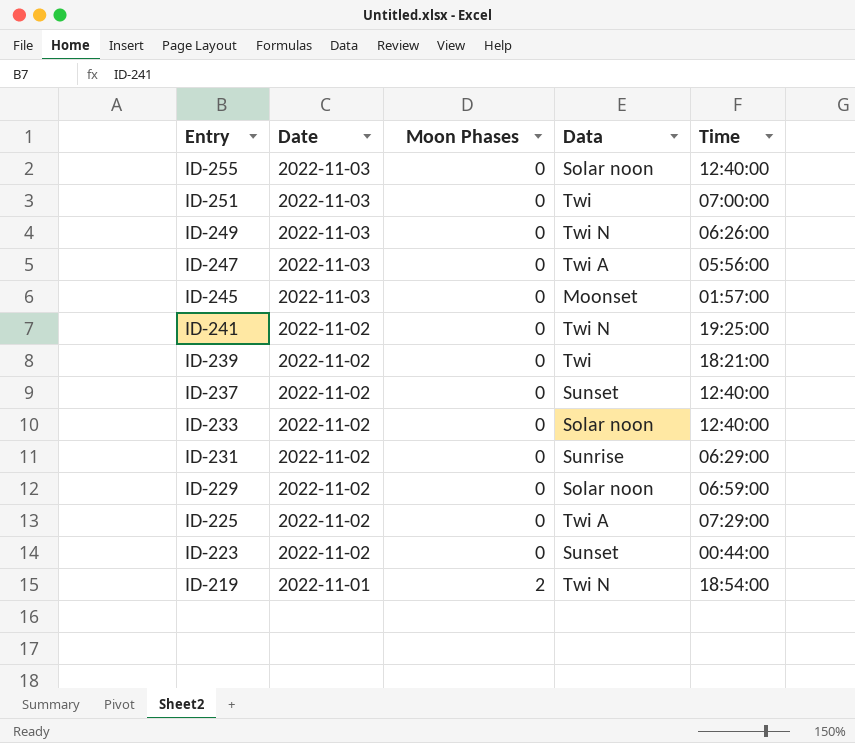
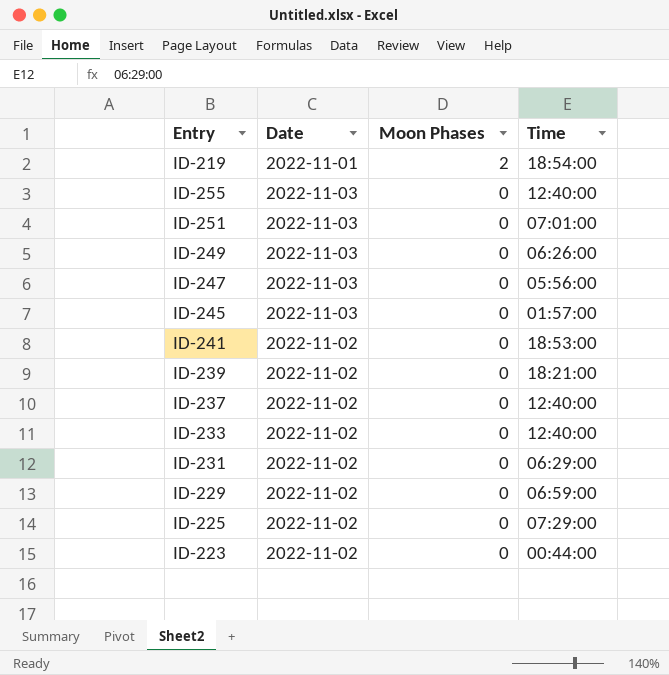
row order: Entry descending -> Moon Phases descending
column Data | position: 4 -> none
ID-251 | Time: 07:00:00 -> 07:01:00
ID-241 | Time: 19:25:00 -> 18:53:00

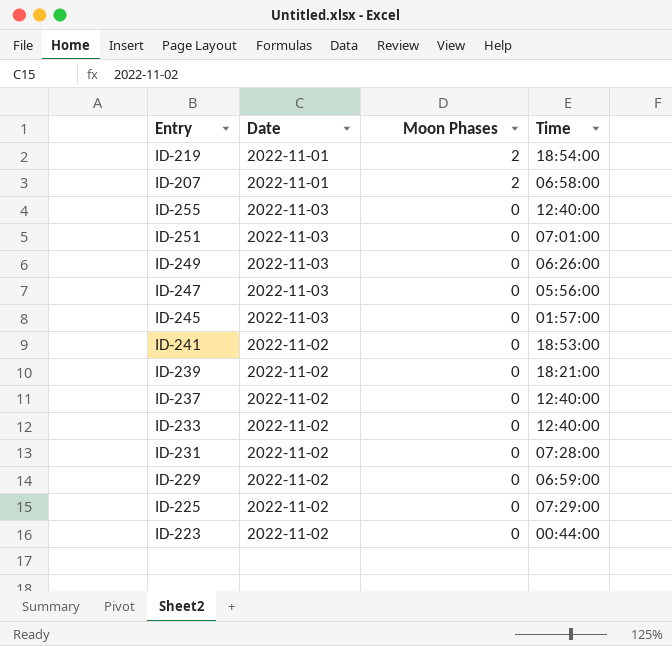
row ID-207: none -> 2022-11-01 | 2 | 06:58:00
ID-231 | Time: 06:29:00 -> 07:28:00

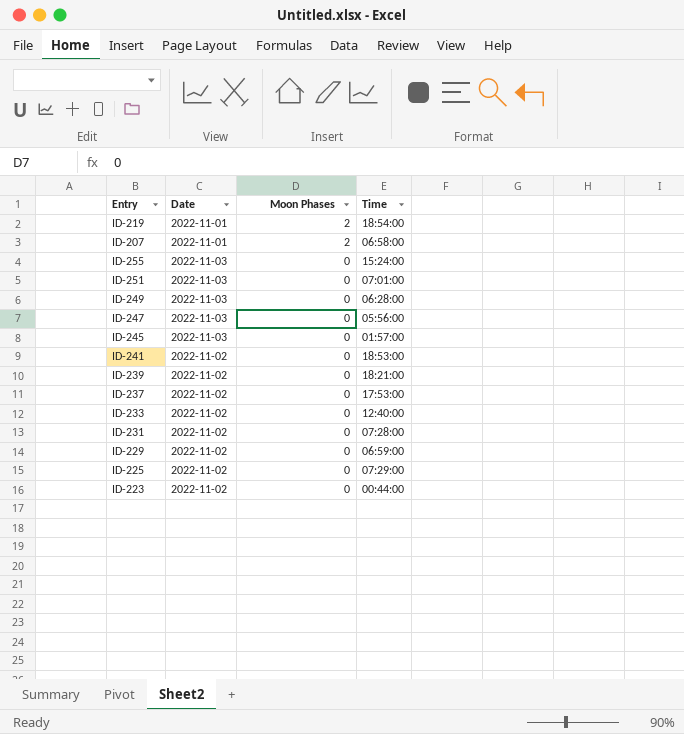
ID-255 | Time: 12:40:00 -> 15:24:00
ID-249 | Time: 06:26:00 -> 06:28:00
ID-237 | Time: 12:40:00 -> 17:53:00

